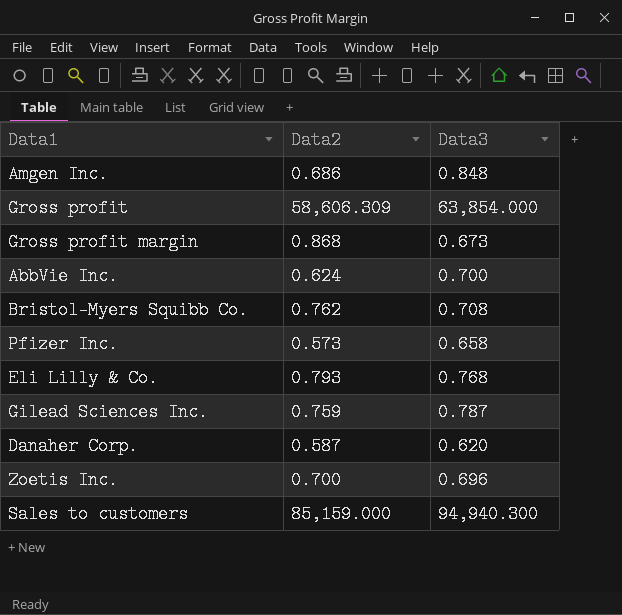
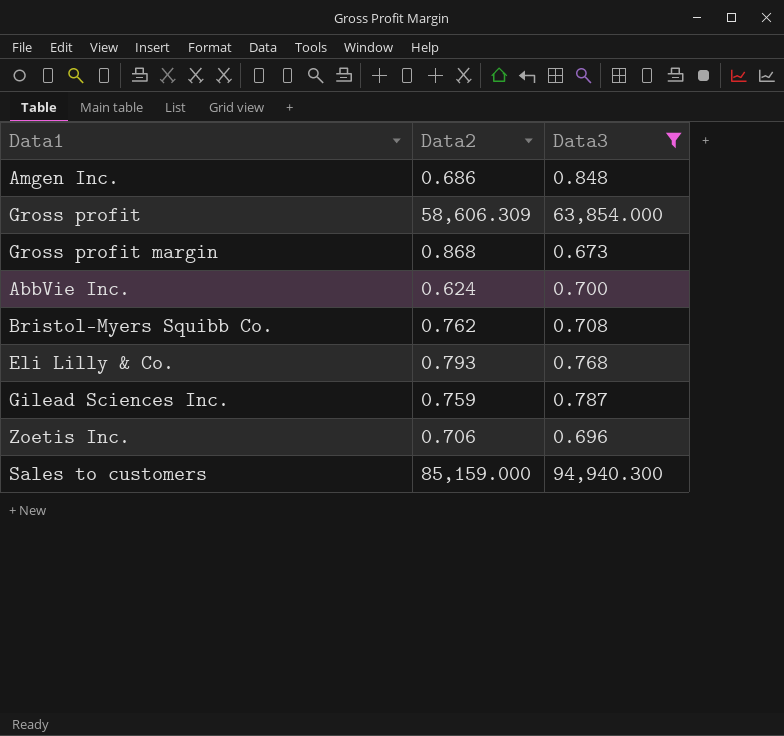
filter: none -> Data3 >= 0.673
Zoetis Inc. | Data2: 0.700 -> 0.706

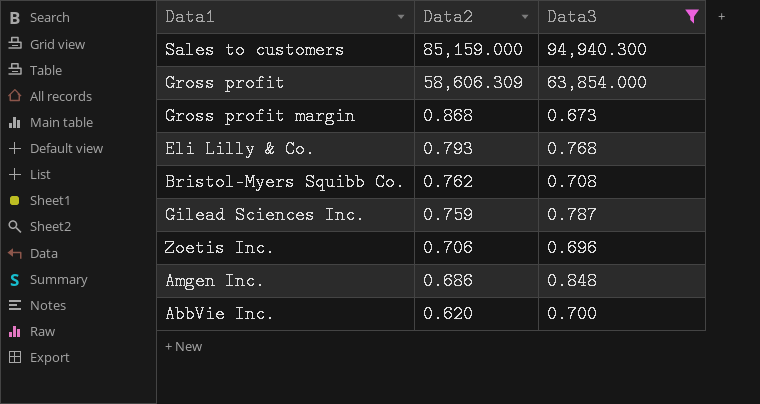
row order: none -> Data2 descending
AbbVie Inc. | Data2: 0.624 -> 0.620

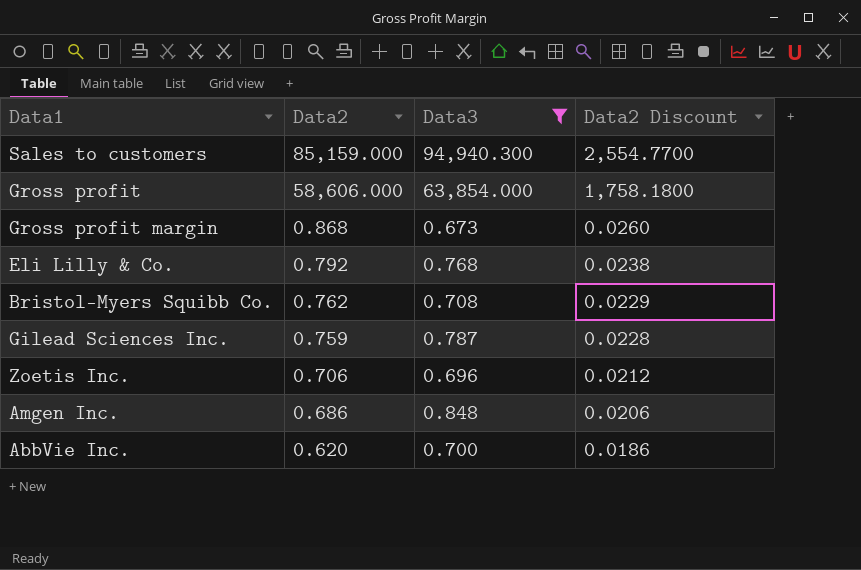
column Data2 Discount | formula: none -> [Data2] * 0.03
Gross profit | Data2: 58,606.309 -> 58,606.000
Eli Lilly & Co. | Data2: 0.793 -> 0.792

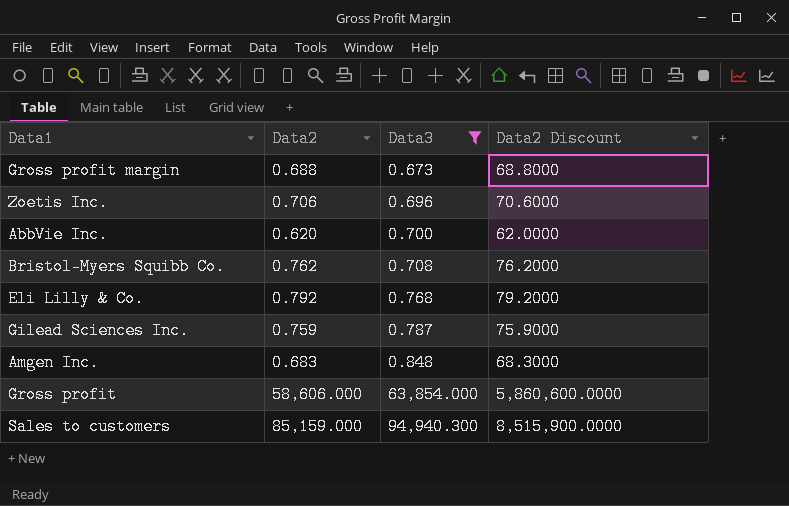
row order: Data2 descending -> Data3 ascending
column Data2 Discount | formula: [Data2] * 0.03 -> [Data2] * 100
Gross profit margin | Data2: 0.868 -> 0.688
Amgen Inc. | Data2: 0.686 -> 0.683

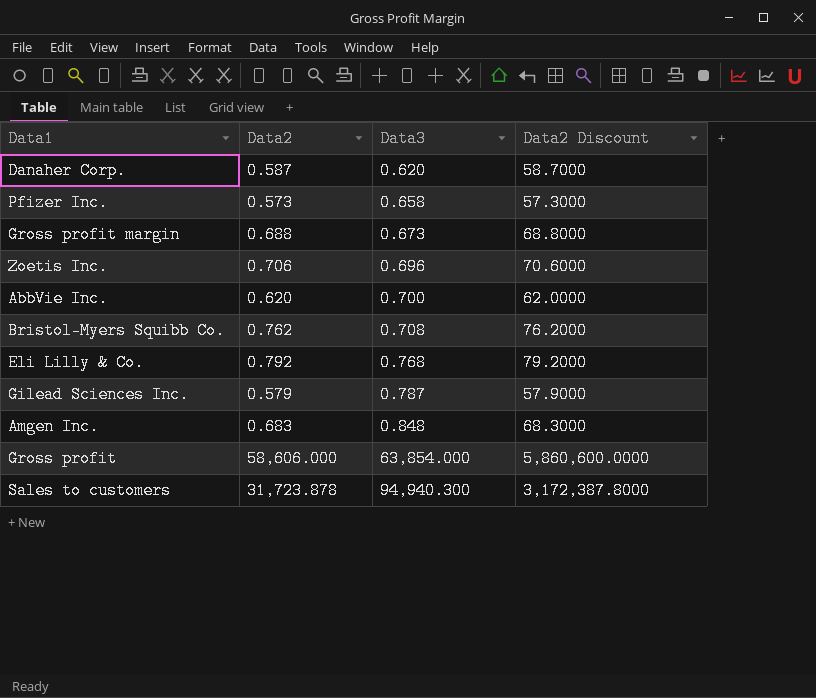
filter: Data3 >= 0.673 -> none
Gilead Sciences Inc. | Data2: 0.759 -> 0.579
Gilead Sciences Inc. | Data2 Discount: 75.9000 -> 57.9000
Sales to customers | Data2: 85,159.000 -> 31,723.878
Sales to customers | Data2 Discount: 8,515,900.0000 -> 3,172,387.8000

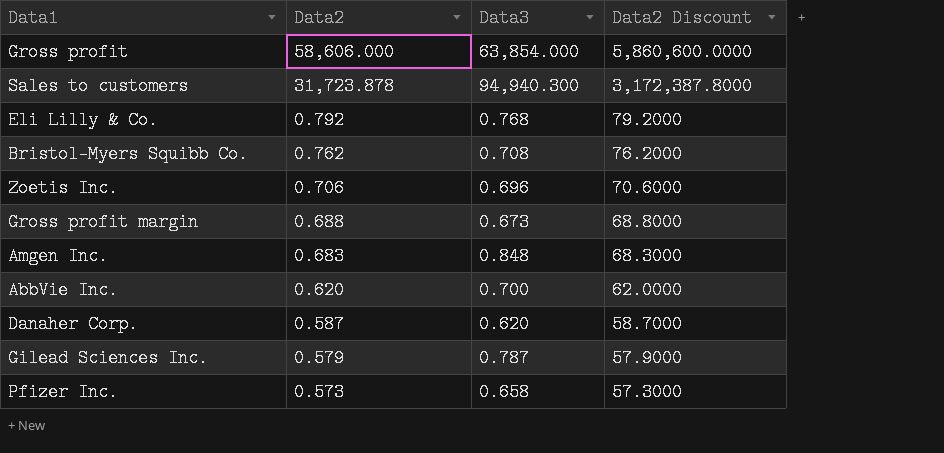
row order: Data3 ascending -> Data2 descending

